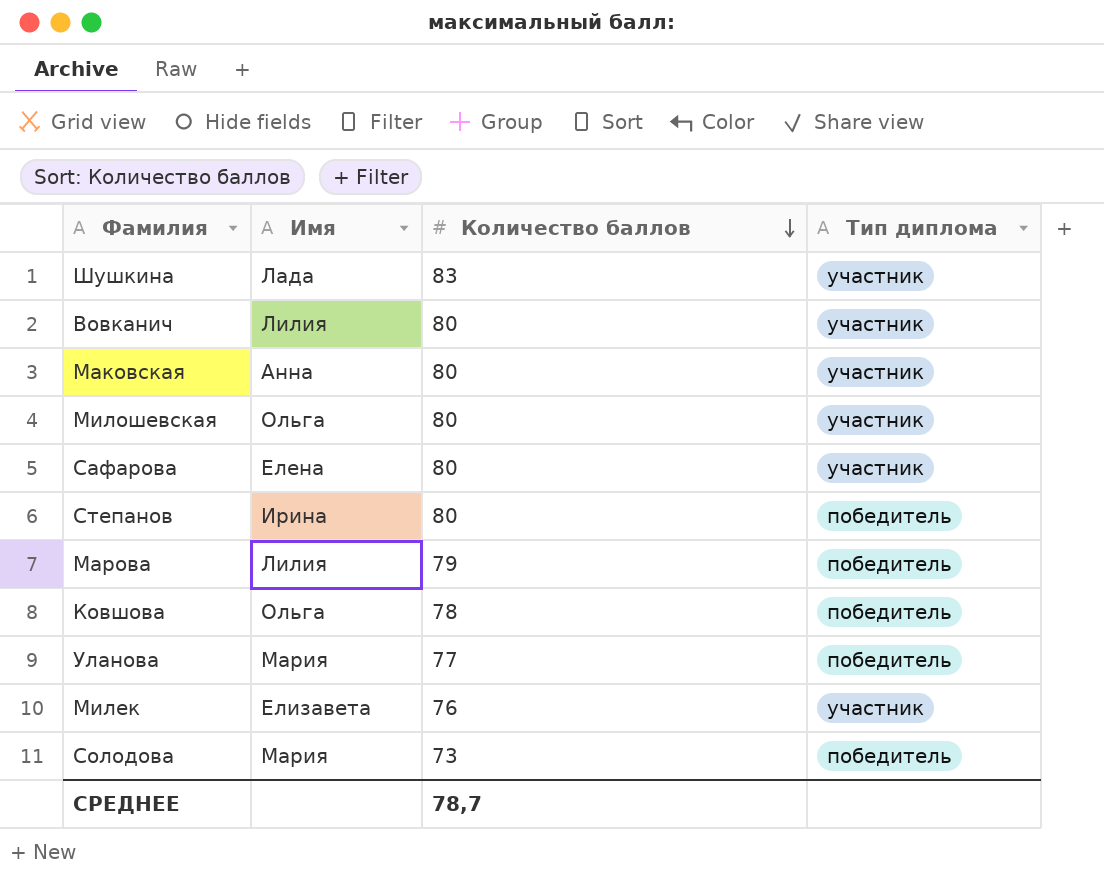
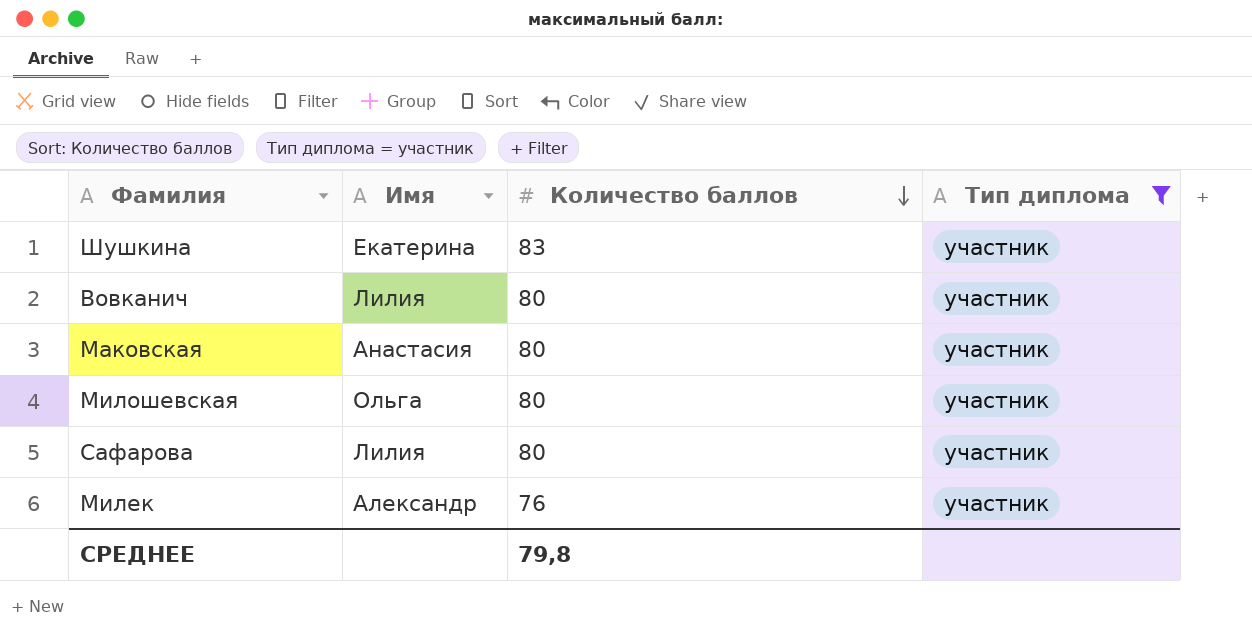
filter: none -> Тип диплома = участник
Шушкина | Имя: Лада -> Екатерина
Маковская | Имя: Анна -> Анастасия
Сафарова | Имя: Елена -> Лилия
Милек | Имя: Елизавета -> Александр
СРЕДНЕЕ | Количество баллов: 78,7 -> 79,8

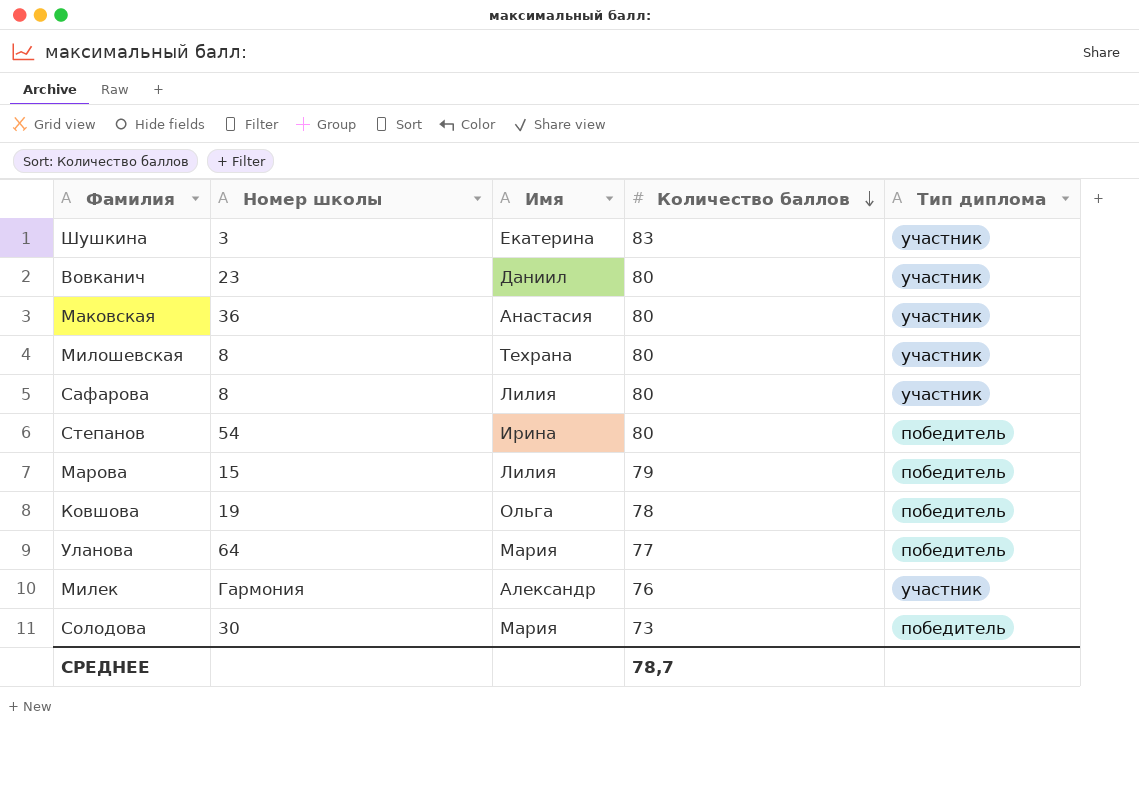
filter: Тип диплома = участник -> none
column Номер школы | position: none -> 2
Вовканич | Имя: Лилия -> Даниил
Милошевская | Имя: Ольга -> Техрана
СРЕДНЕЕ | Количество баллов: 79,8 -> 78,7

